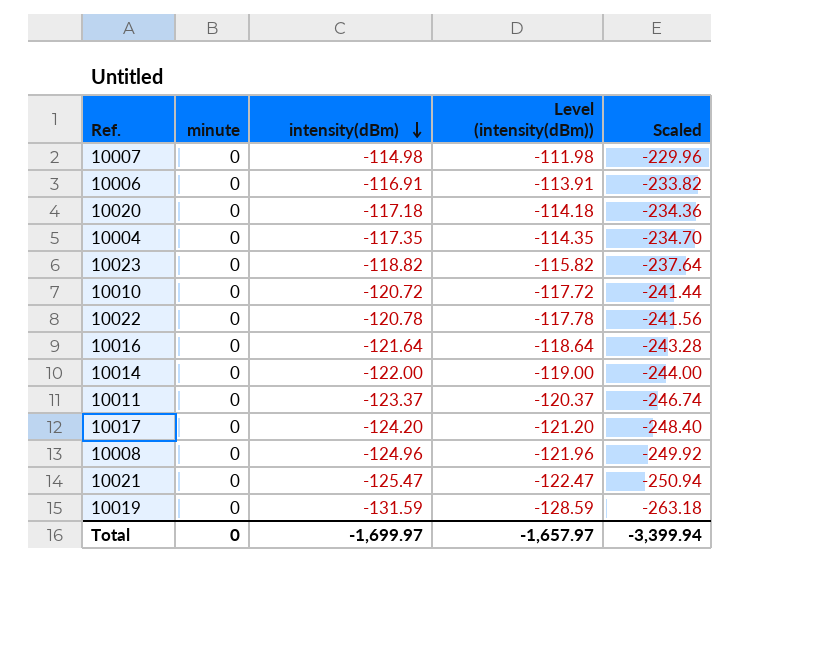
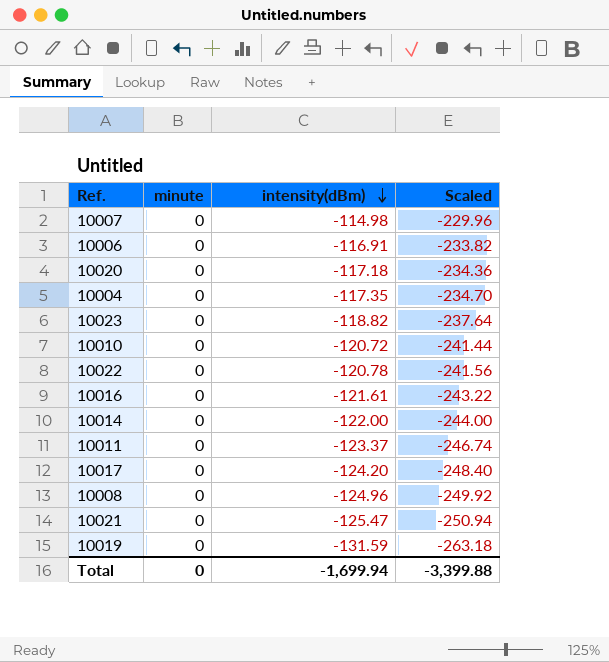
column Level (intensity(dBm)) | formula: [intensity(dBm)] + 3 -> none
10016 | intensity(dBm): -121.64 -> -121.61
10016 | Scaled: -243.28 -> -243.22
Total | intensity(dBm): -1,699.97 -> -1,699.94
Total | Scaled: -3,399.94 -> -3,399.88

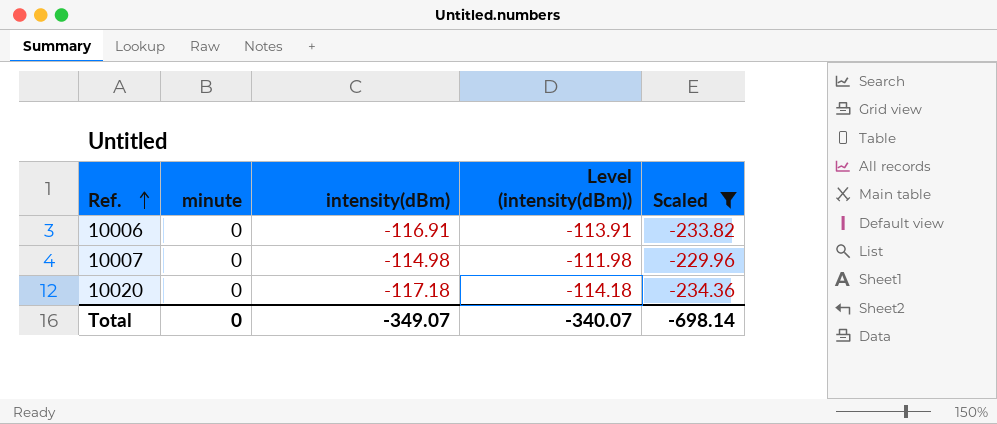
filter: none -> Scaled >= -234.36
row order: intensity(dBm) descending -> Ref. ascending
column Level (intensity(dBm)) | formula: none -> [intensity(dBm)] + 3
Total | intensity(dBm): -1,699.94 -> -349.07
Total | Scaled: -3,399.88 -> -698.14

